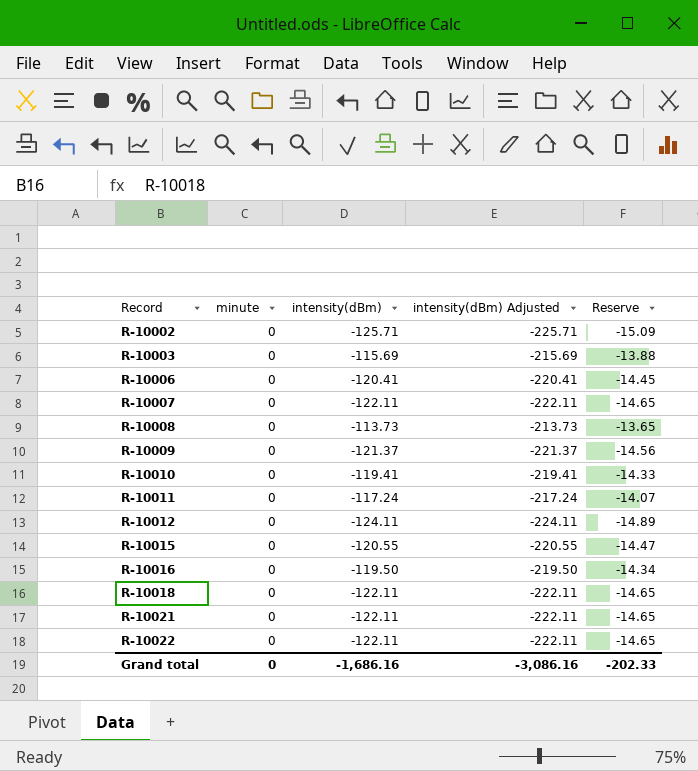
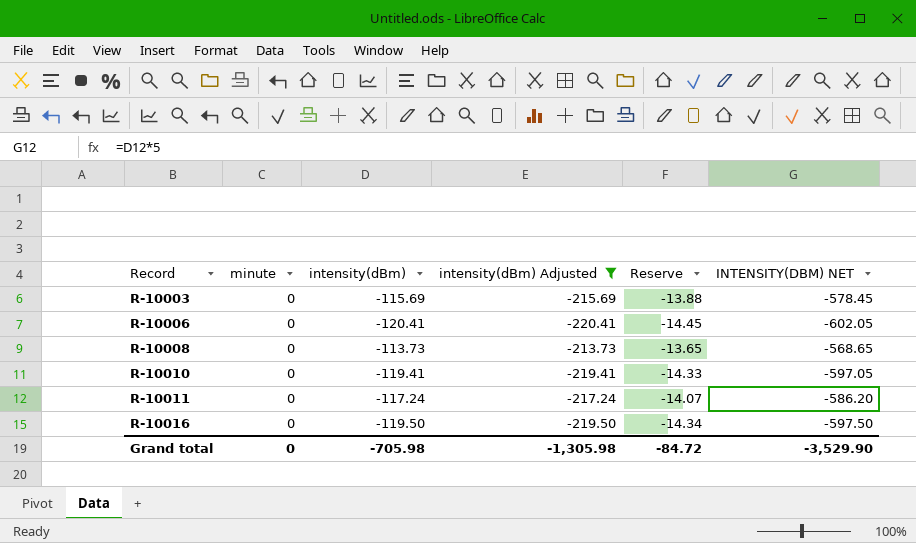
filter: none -> intensity(dBm) Adjusted >= -220.41
column INTENSITY(DBM) NET | formula: none -> [intensity(dBm)] * 5
Grand total | intensity(dBm): -1,686.16 -> -705.98
Grand total | intensity(dBm) Adjusted: -3,086.16 -> -1,305.98
Grand total | Reserve: -202.33 -> -84.72

